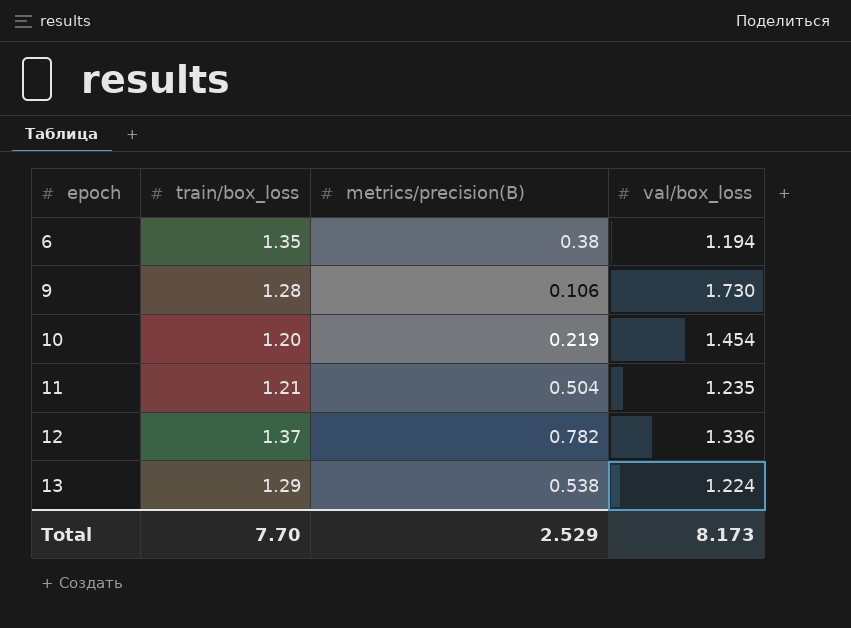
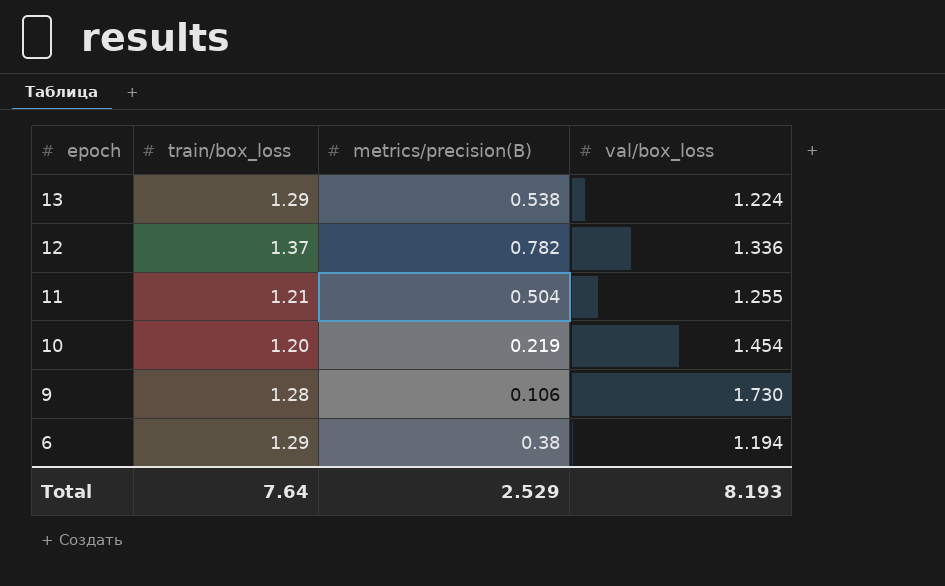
row order: epoch ascending -> epoch descending
11 | val/box_loss: 1.235 -> 1.255
6 | train/box_loss: 1.35 -> 1.29
Total | train/box_loss: 7.70 -> 7.64
Total | val/box_loss: 8.173 -> 8.193

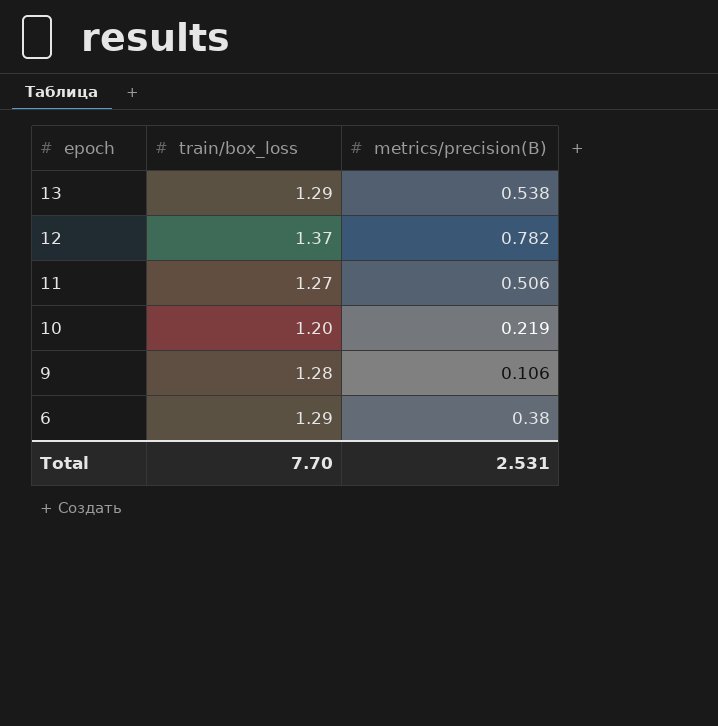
column val/box_loss | position: 4 -> none
11 | train/box_loss: 1.21 -> 1.27
11 | metrics/precision(B): 0.504 -> 0.506
Total | train/box_loss: 7.64 -> 7.70
Total | metrics/precision(B): 2.529 -> 2.531

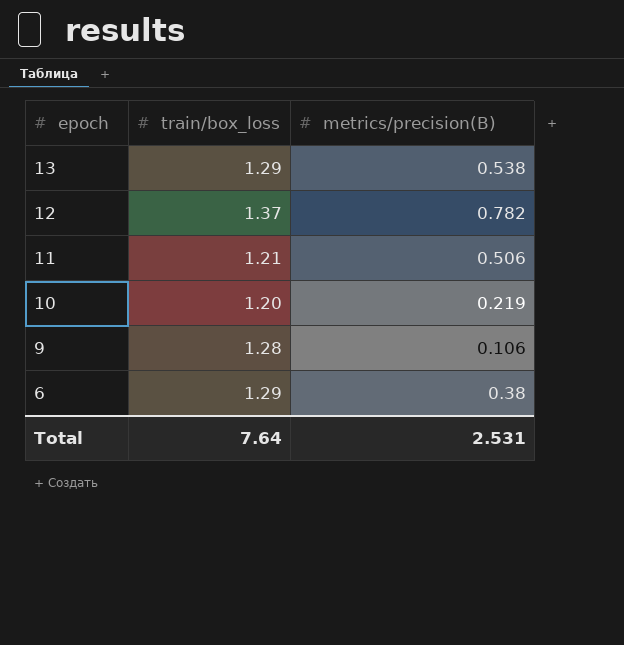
11 | train/box_loss: 1.27 -> 1.21
Total | train/box_loss: 7.70 -> 7.64

